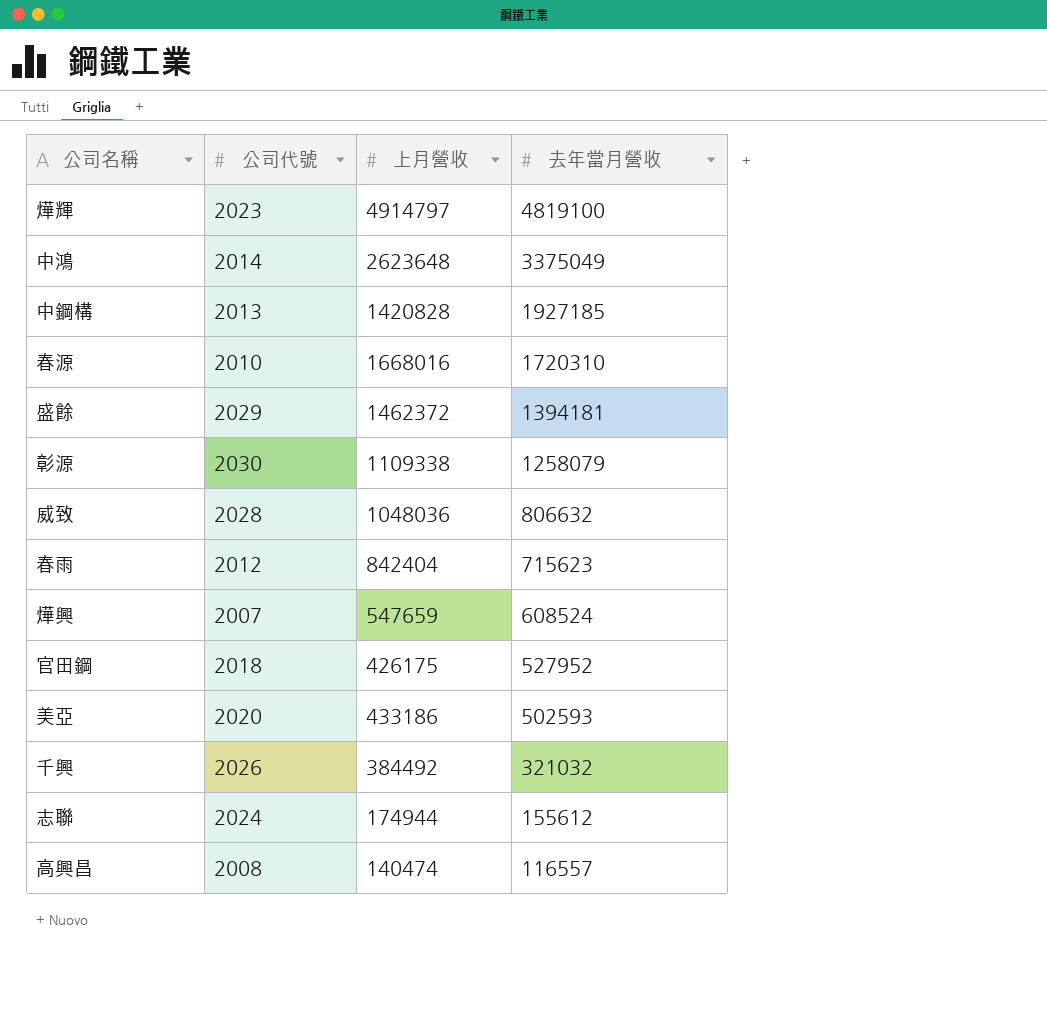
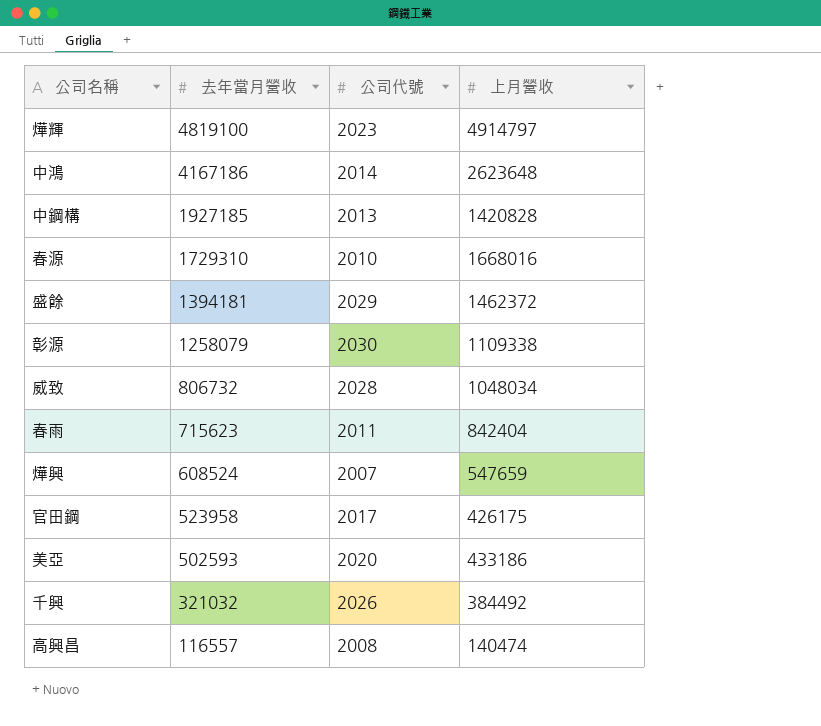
column 去年當月營收 | position: 4 -> 2
row 志聯: 2024 | 174944 | 155612 -> none
中鴻 | 去年當月營收: 3375049 -> 4167186
春源 | 去年當月營收: 1720310 -> 1729310
威致 | 去年當月營收: 806632 -> 806732
威致 | 上月營收: 1048036 -> 1048034
春雨 | 公司代號: 2012 -> 2011
官田鋼 | 去年當月營收: 527952 -> 523958
官田鋼 | 公司代號: 2018 -> 2017

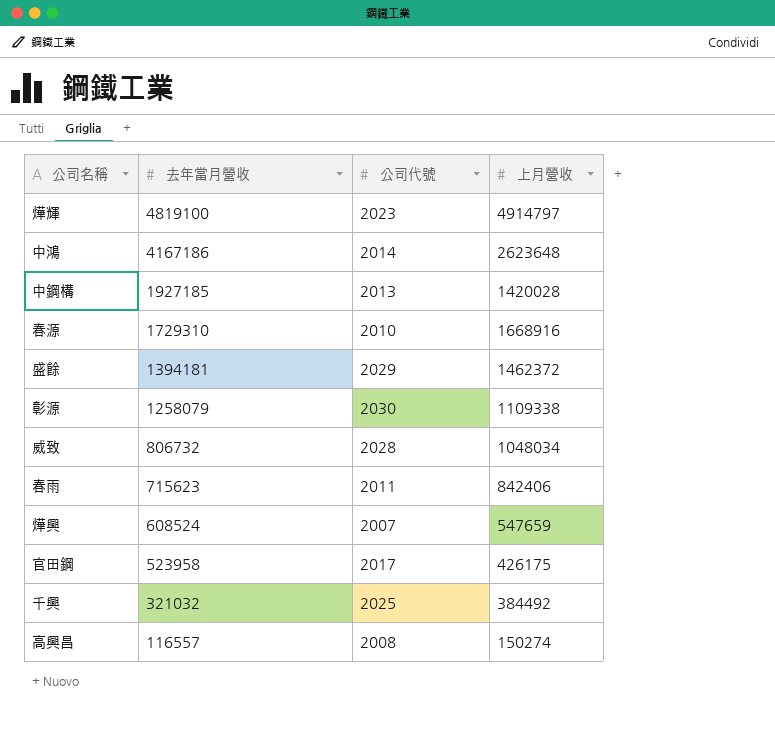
row 美亞: 502593 | 2020 | 433186 -> none
中鋼構 | 上月營收: 1420828 -> 1420028
春源 | 上月營收: 1668016 -> 1668916
春雨 | 上月營收: 842404 -> 842406
千興 | 公司代號: 2026 -> 2025
高興昌 | 上月營收: 140474 -> 150274

